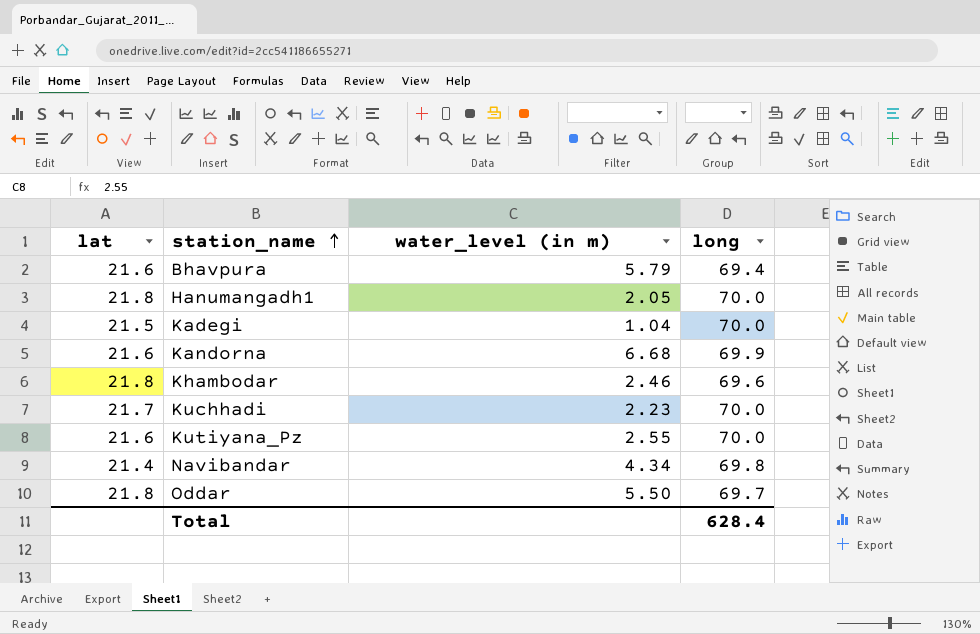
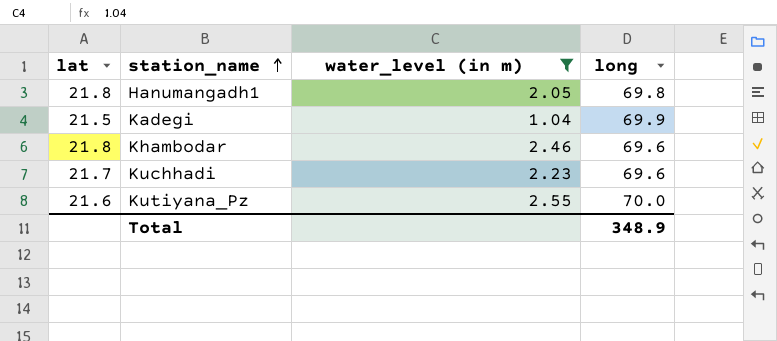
filter: none -> water_level (in m) <= 2.55
Hanumangadh1 | long: 70.0 -> 69.8
Kadegi | long: 70.0 -> 69.9
Kuchhadi | long: 70.0 -> 69.6
Total | long: 628.4 -> 348.9

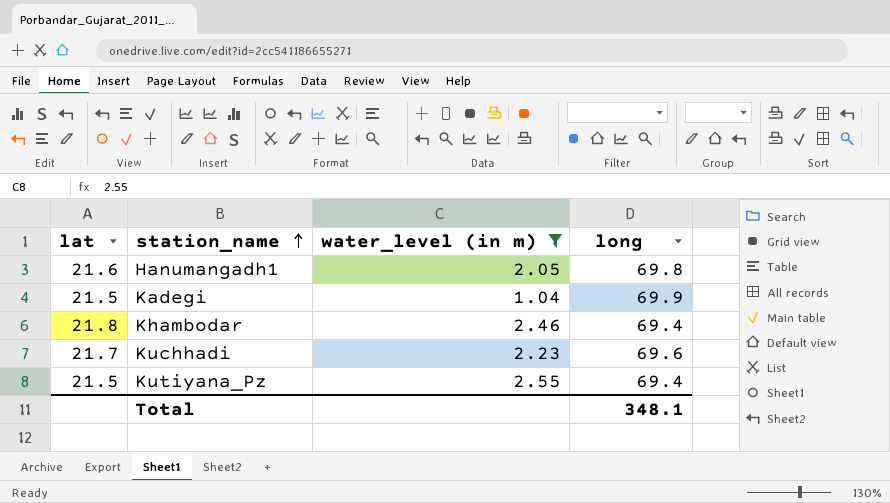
Hanumangadh1 | lat: 21.8 -> 21.6
Khambodar | long: 69.6 -> 69.4
Kutiyana_Pz | lat: 21.6 -> 21.5
Kutiyana_Pz | long: 70.0 -> 69.4
Total | long: 348.9 -> 348.1

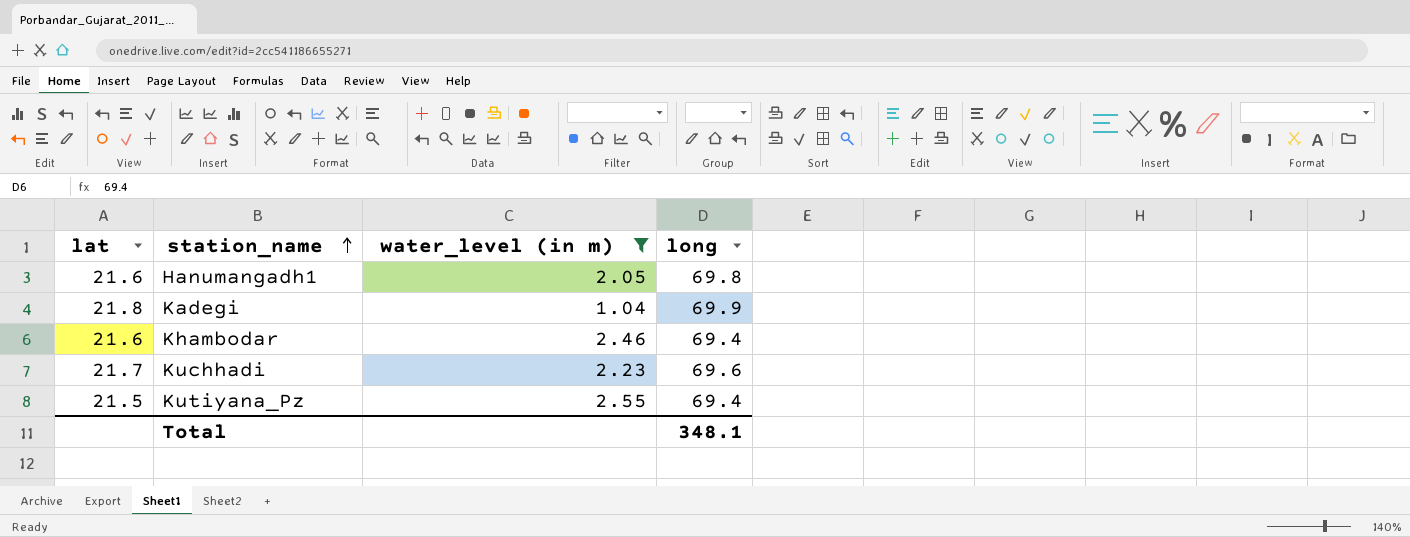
Kadegi | lat: 21.5 -> 21.8
Khambodar | lat: 21.8 -> 21.6

